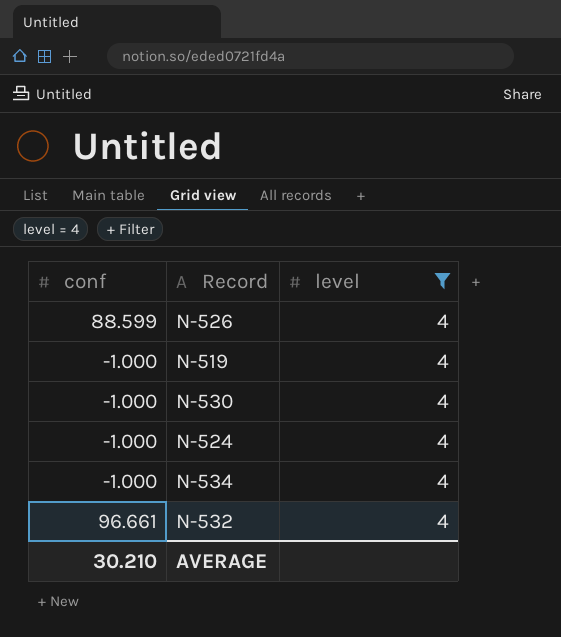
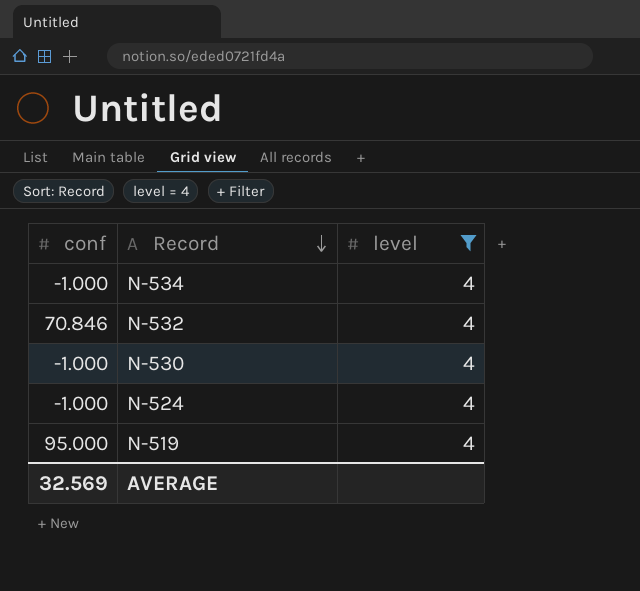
row order: none -> Record descending
row N-526: 88.599 | 4 -> none
N-532 | conf: 96.661 -> 70.846
N-519 | conf: -1.000 -> 95.000
AVERAGE | conf: 30.210 -> 32.569

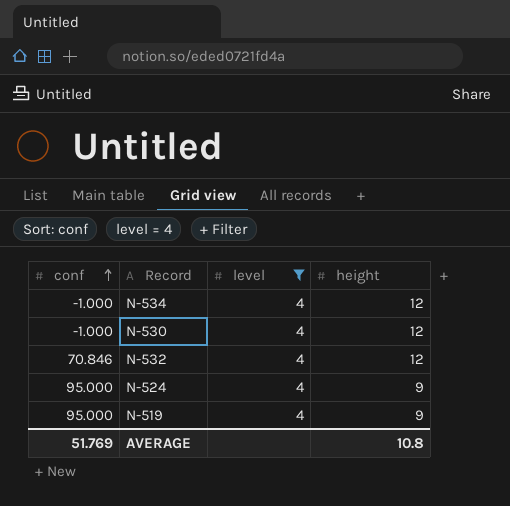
row order: Record descending -> conf ascending
column height | position: none -> 4
N-524 | conf: -1.000 -> 95.000
AVERAGE | conf: 32.569 -> 51.769

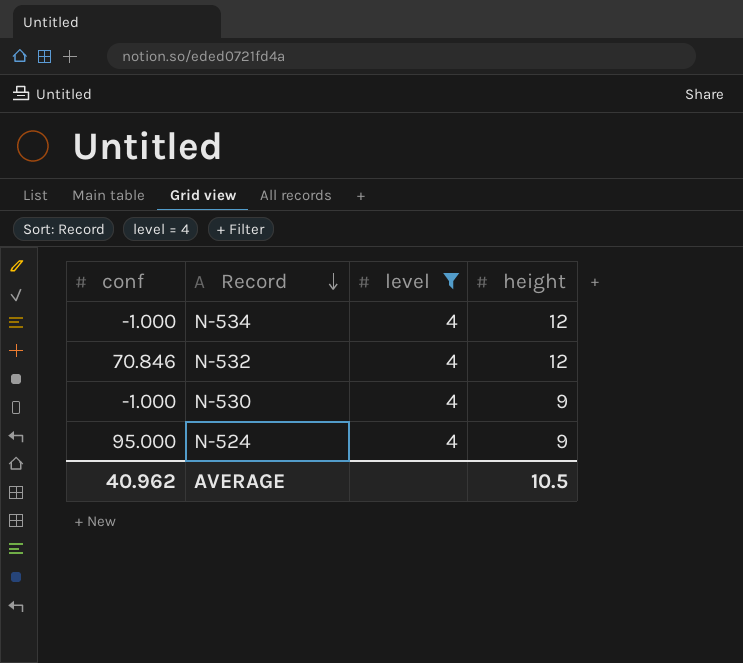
row order: conf ascending -> Record descending
row N-519: 95.000 | 4 | 9 -> none
N-530 | height: 12 -> 9
AVERAGE | conf: 51.769 -> 40.962
AVERAGE | height: 10.8 -> 10.5

